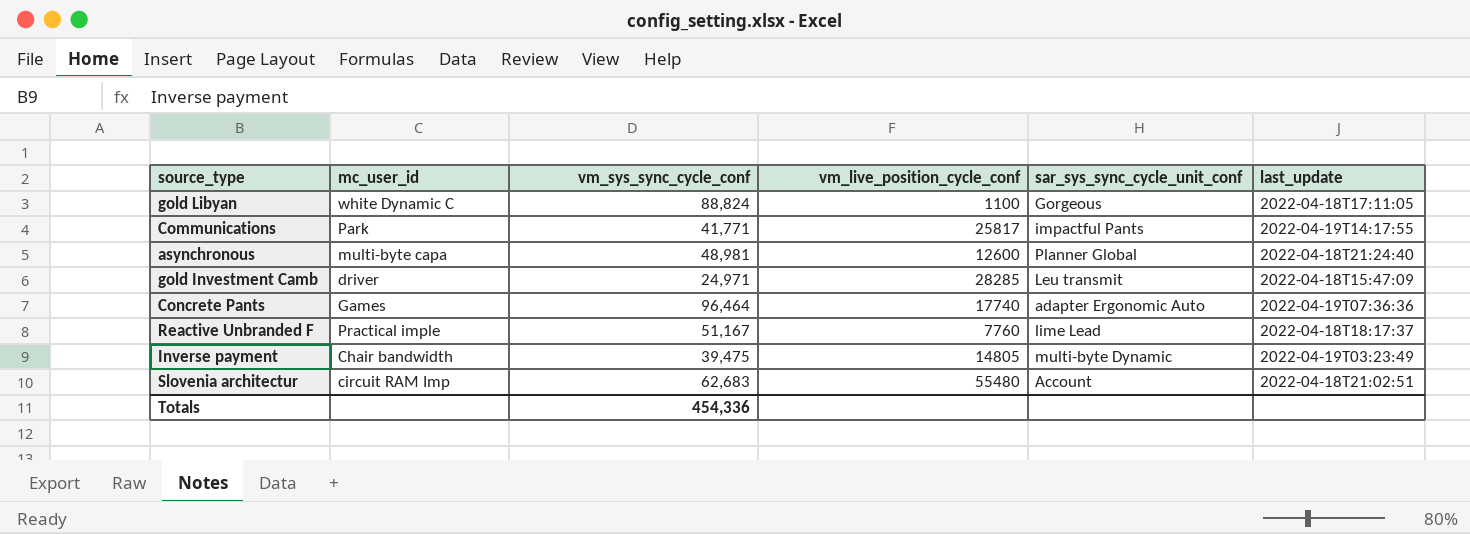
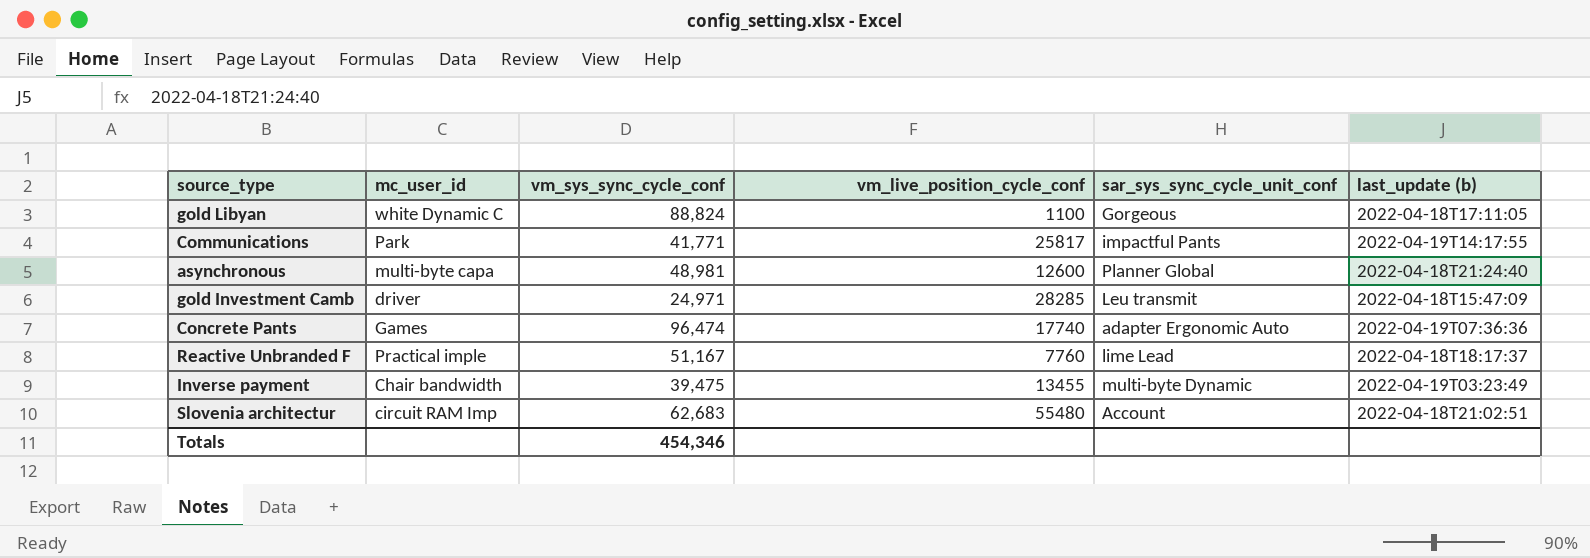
column name: last_update -> last_update (b)
Concrete Pants | vm_sys_sync_cycle_conf: 96,464 -> 96,474
Inverse payment | vm_live_position_cycle_conf: 14805 -> 13455
Totals | vm_sys_sync_cycle_conf: 454,336 -> 454,346

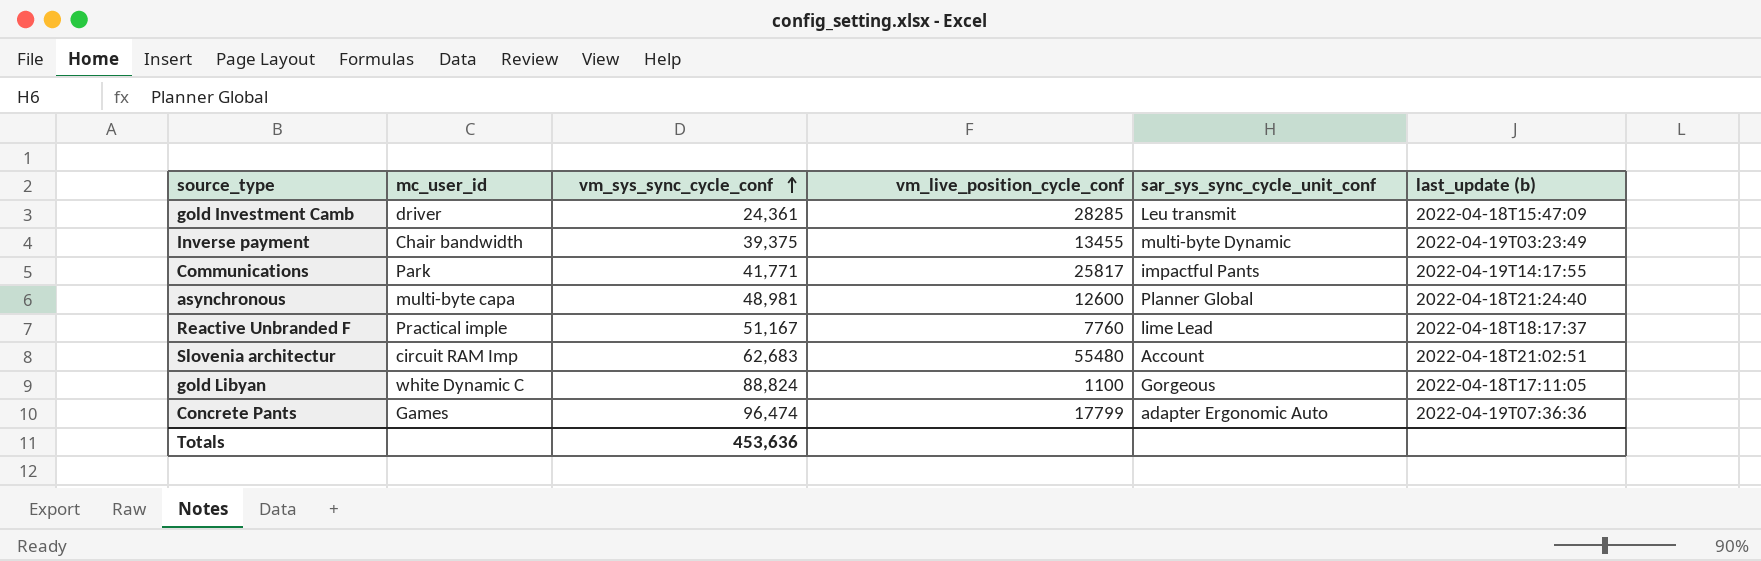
row order: none -> vm_sys_sync_cycle_conf ascending
gold Investment Camb | vm_sys_sync_cycle_conf: 24,971 -> 24,361
Inverse payment | vm_sys_sync_cycle_conf: 39,475 -> 39,375
Concrete Pants | vm_live_position_cycle_conf: 17740 -> 17799
Totals | vm_sys_sync_cycle_conf: 454,346 -> 453,636

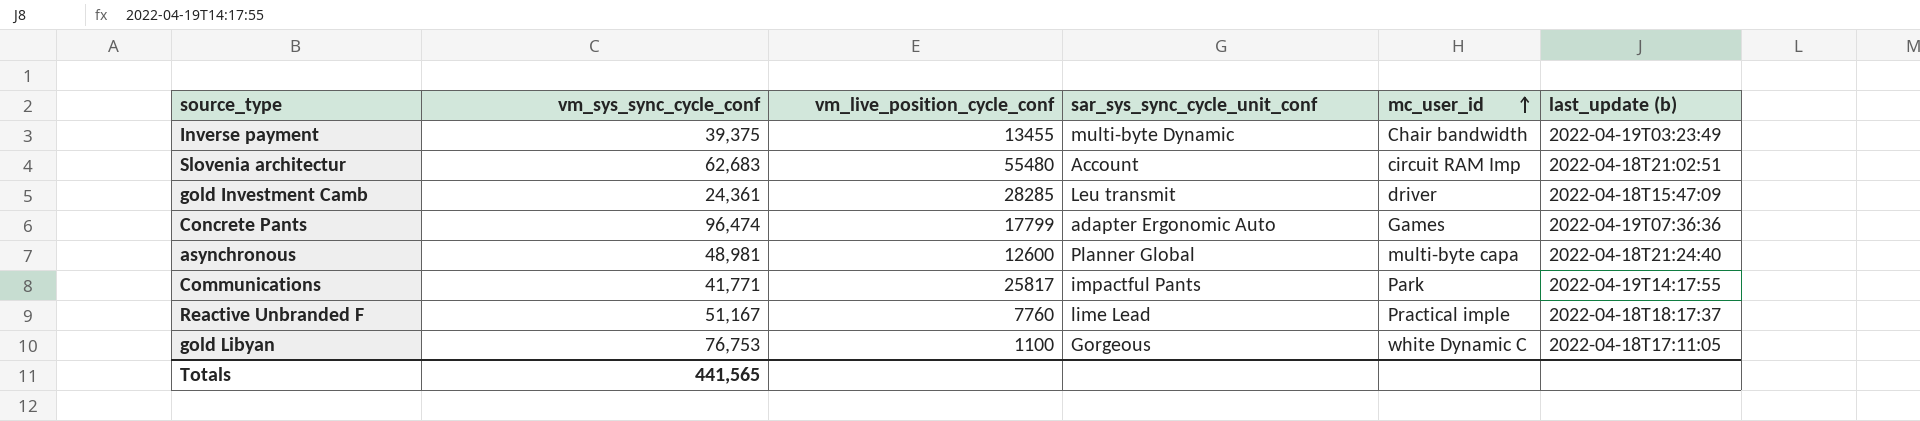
row order: vm_sys_sync_cycle_conf ascending -> mc_user_id ascending
column mc_user_id | position: 2 -> 5
gold Libyan | vm_sys_sync_cycle_conf: 88,824 -> 76,753
Totals | vm_sys_sync_cycle_conf: 453,636 -> 441,565

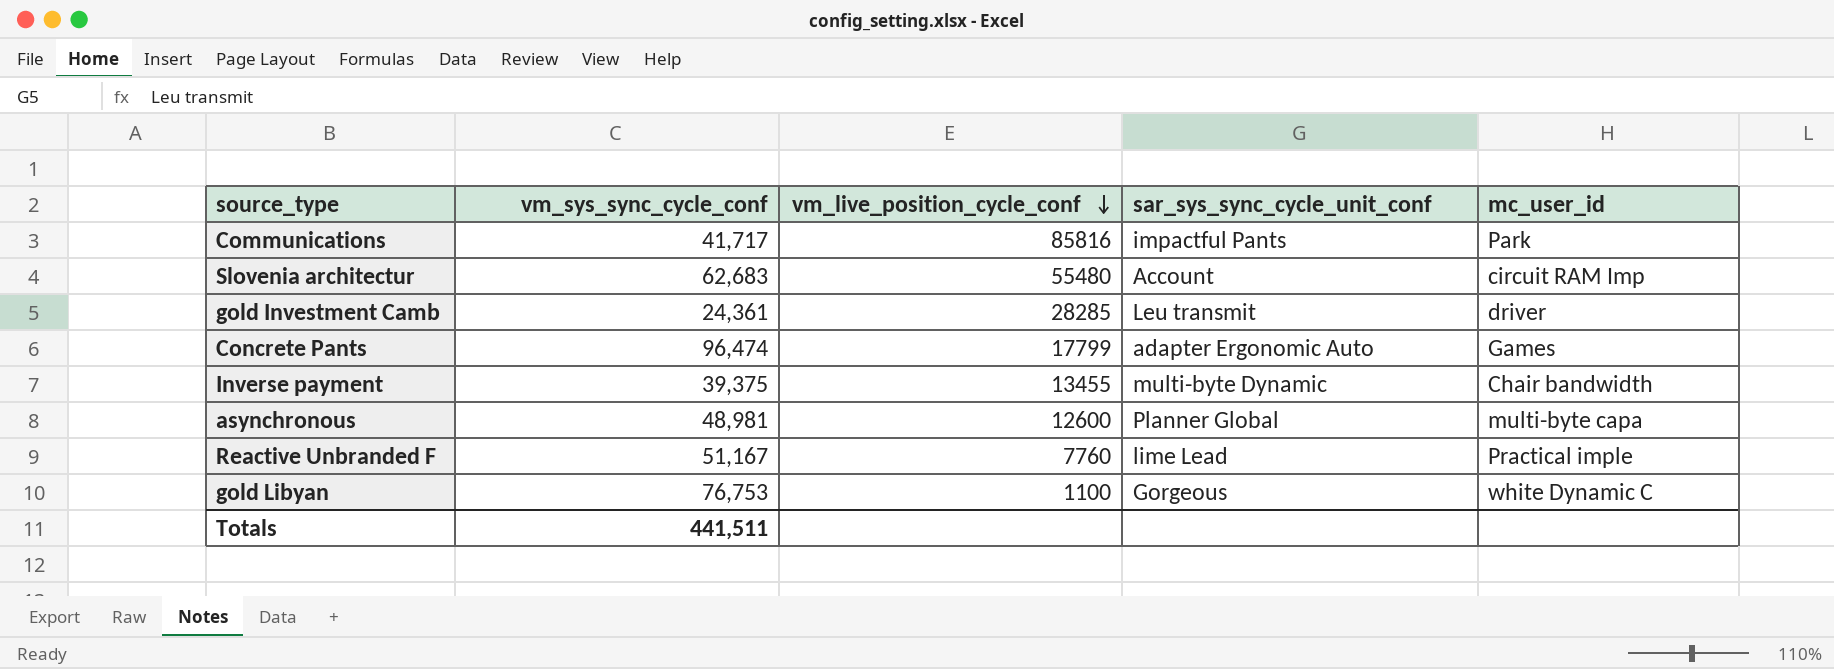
row order: mc_user_id ascending -> vm_live_position_cycle_conf descending
column last_update (b) | position: 6 -> none
Communications | vm_sys_sync_cycle_conf: 41,771 -> 41,717
Communications | vm_live_position_cycle_conf: 25817 -> 85816
Totals | vm_sys_sync_cycle_conf: 441,565 -> 441,511

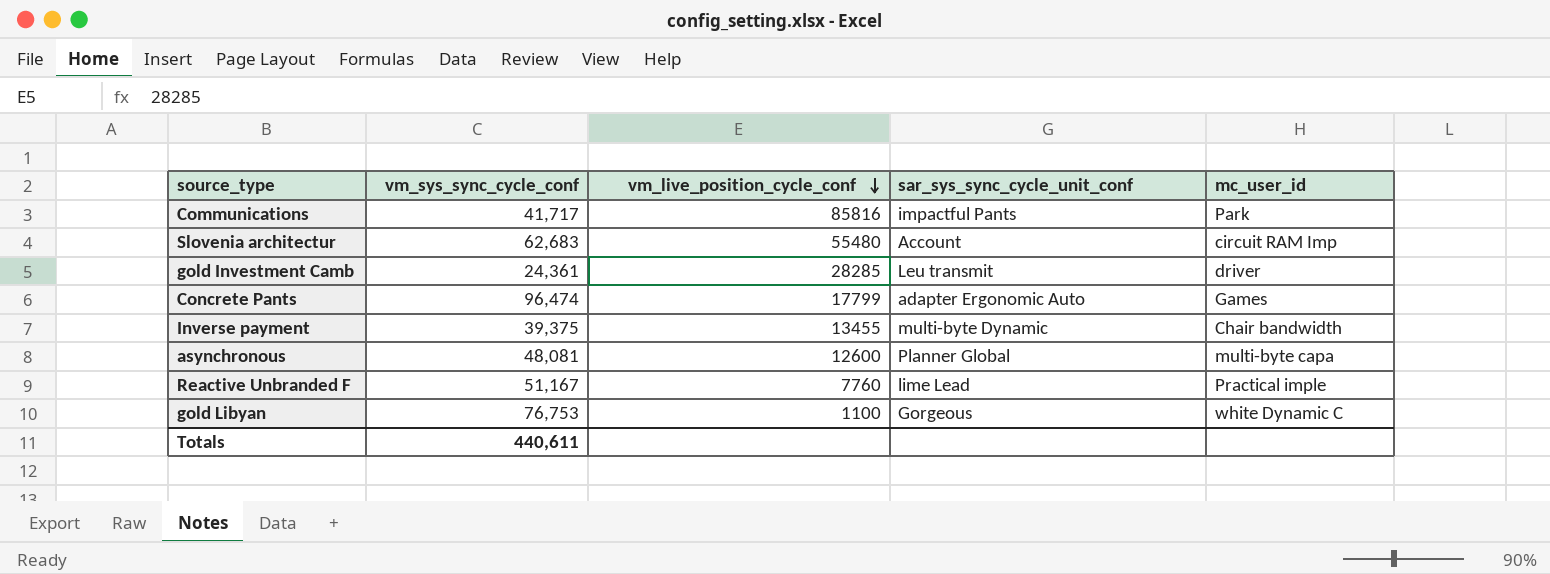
asynchronous | vm_sys_sync_cycle_conf: 48,981 -> 48,081
Totals | vm_sys_sync_cycle_conf: 441,511 -> 440,611

